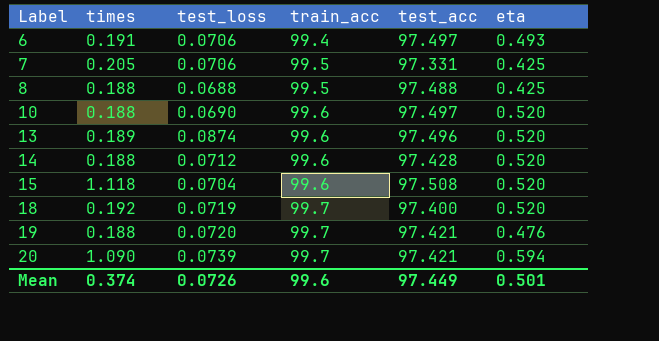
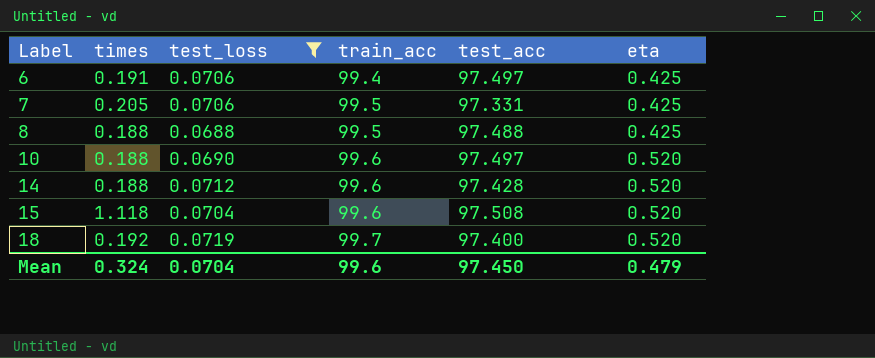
filter: none -> test_loss <= 0.0719
6 | eta: 0.493 -> 0.425
Mean | times: 0.374 -> 0.324
Mean | test_loss: 0.0726 -> 0.0704
Mean | test_acc: 97.449 -> 97.450
Mean | eta: 0.501 -> 0.479

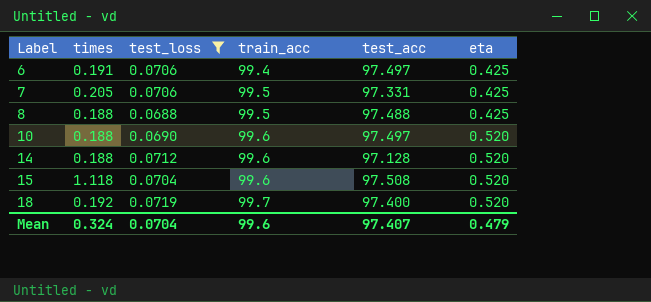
14 | test_acc: 97.428 -> 97.128
Mean | test_acc: 97.450 -> 97.407

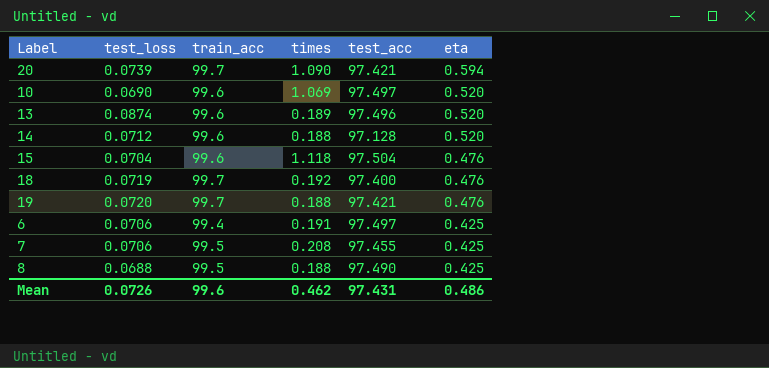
filter: test_loss <= 0.0719 -> none
row order: Label ascending -> eta descending
column times | position: 2 -> 4
10 | times: 0.188 -> 1.069
15 | test_acc: 97.508 -> 97.504
15 | eta: 0.520 -> 0.476
18 | eta: 0.520 -> 0.476
7 | times: 0.205 -> 0.208
7 | test_acc: 97.331 -> 97.455
8 | test_acc: 97.488 -> 97.490
Mean | test_loss: 0.0704 -> 0.0726
Mean | times: 0.324 -> 0.462
Mean | test_acc: 97.407 -> 97.431
Mean | eta: 0.479 -> 0.486

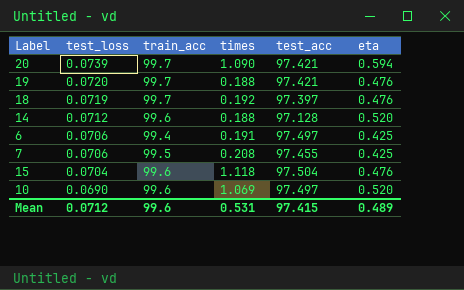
row order: eta descending -> test_loss descending
row 13: 0.0874 | 99.6 | 0.189 | 97.496 | 0.520 -> none
row 8: 0.0688 | 99.5 | 0.188 | 97.490 | 0.425 -> none
18 | test_acc: 97.400 -> 97.397
Mean | test_loss: 0.0726 -> 0.0712
Mean | times: 0.462 -> 0.531
Mean | test_acc: 97.431 -> 97.415
Mean | eta: 0.486 -> 0.489

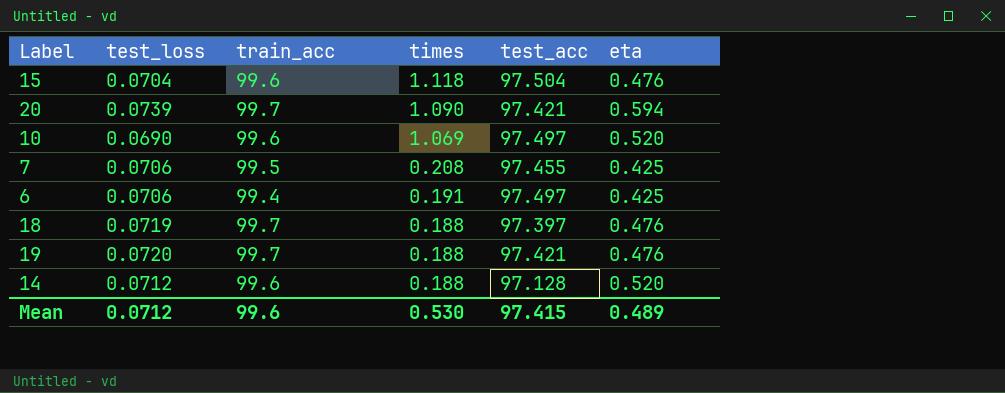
row order: test_loss descending -> times descending
18 | times: 0.192 -> 0.188
Mean | times: 0.531 -> 0.530

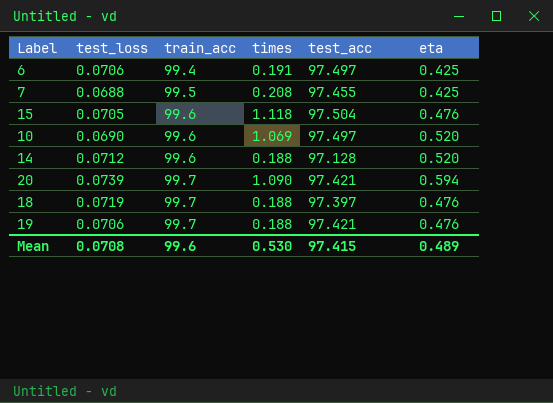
row order: times descending -> train_acc ascending
7 | test_loss: 0.0706 -> 0.0688
15 | test_loss: 0.0704 -> 0.0705
19 | test_loss: 0.0720 -> 0.0706
Mean | test_loss: 0.0712 -> 0.0708

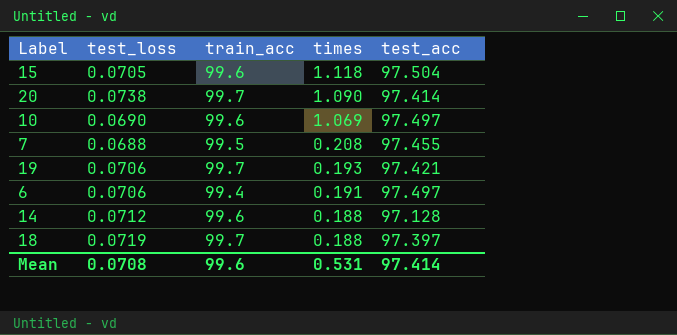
row order: train_acc ascending -> times descending
column eta | position: 6 -> none
20 | test_loss: 0.0739 -> 0.0738
20 | test_acc: 97.421 -> 97.414
19 | times: 0.188 -> 0.193
Mean | times: 0.530 -> 0.531
Mean | test_acc: 97.415 -> 97.414

